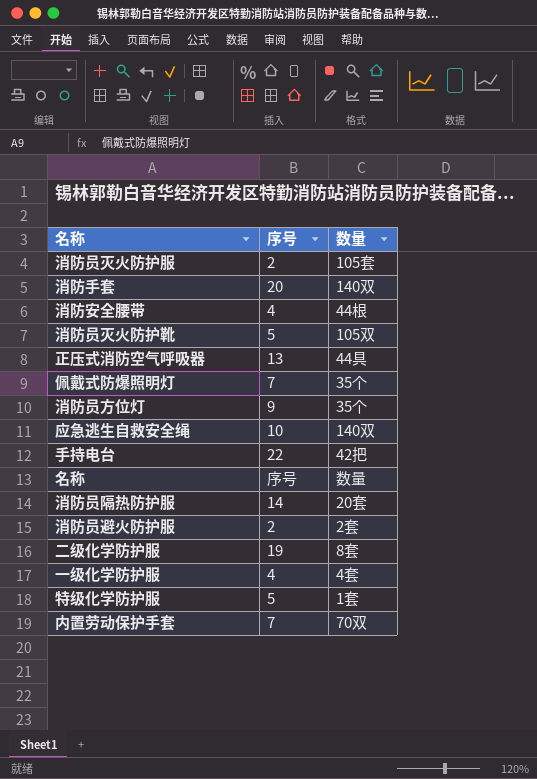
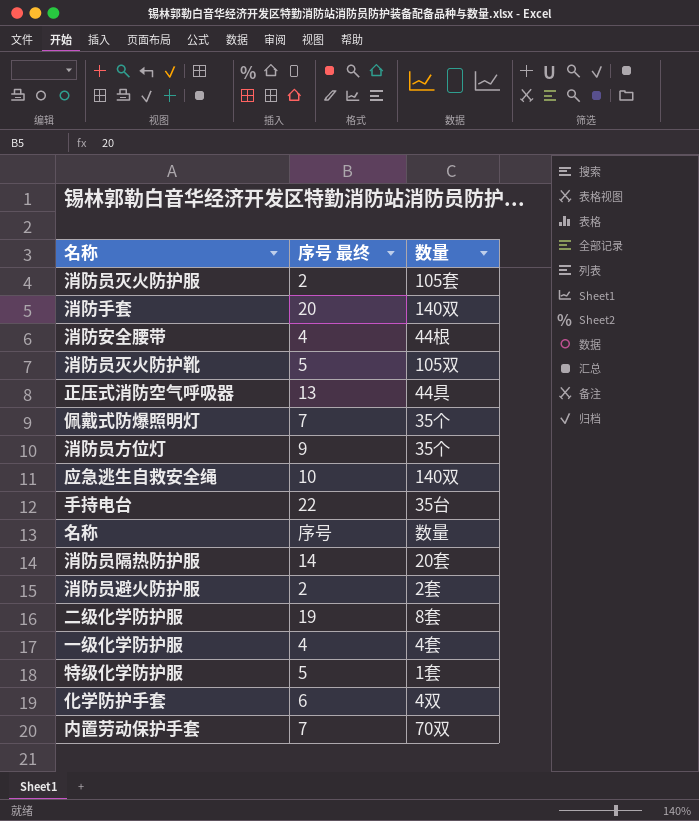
column name: 序号 -> 序号 最终
手持电台 | 数量: 42把 -> 35台
row 化学防护手套: none -> 6 | 4双

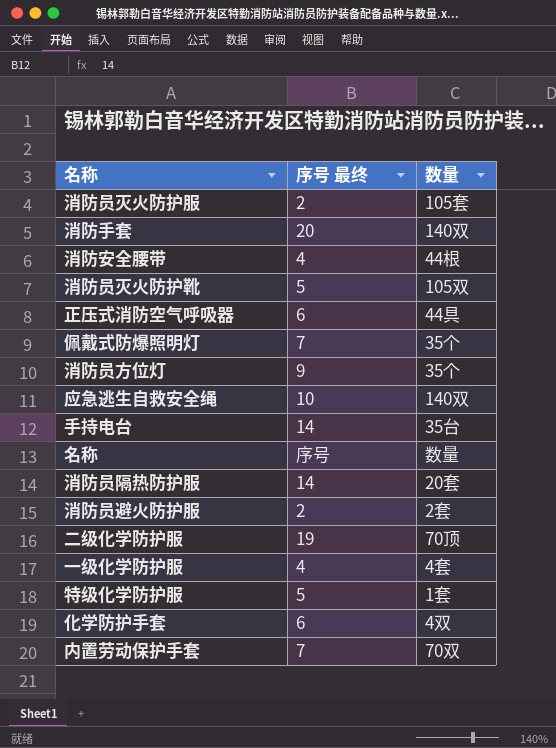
正压式消防空气呼吸器 | 序号 最终: 13 -> 6
手持电台 | 序号 最终: 22 -> 14
二级化学防护服 | 数量: 8套 -> 70顶

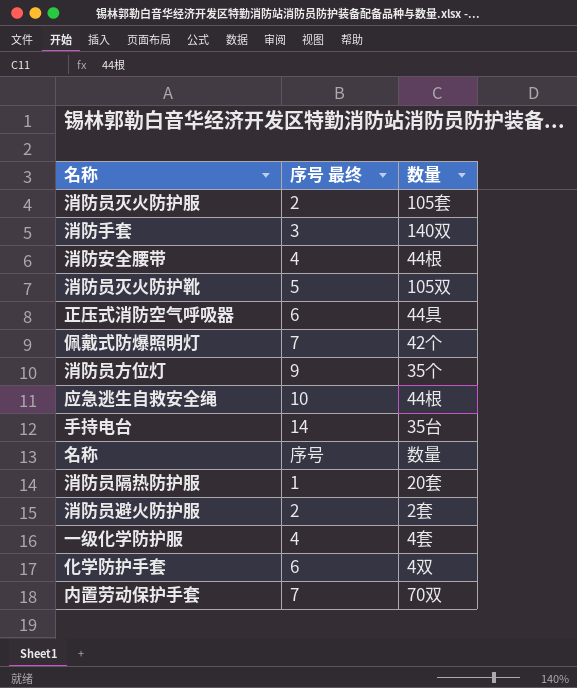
row 二级化学防护服: 19 | 70顶 -> none
row 特级化学防护服: 5 | 1套 -> none
消防手套 | 序号 最终: 20 -> 3
佩戴式防爆照明灯 | 数量: 35个 -> 42个
应急逃生自救安全绳 | 数量: 140双 -> 44根
消防员隔热防护服 | 序号 最终: 14 -> 1

